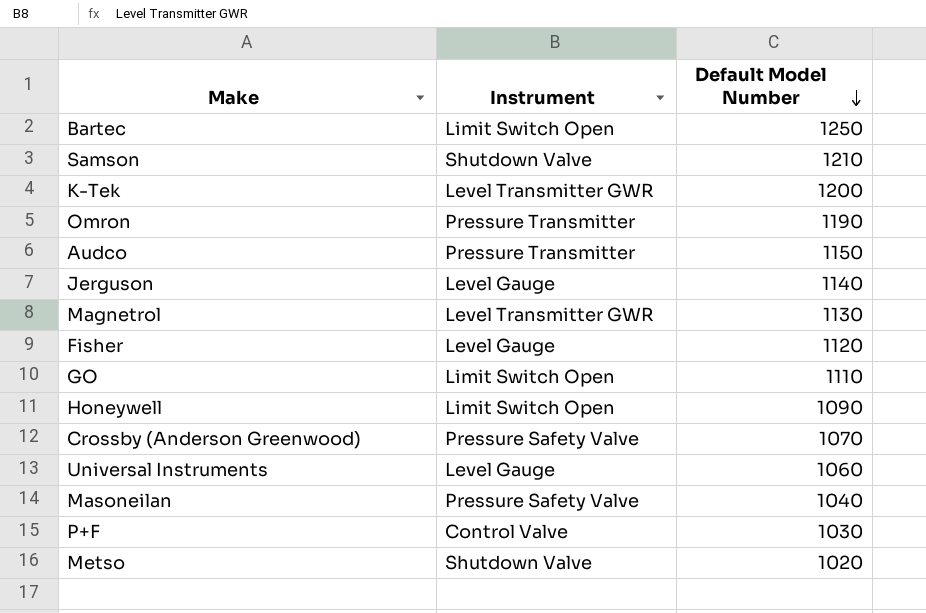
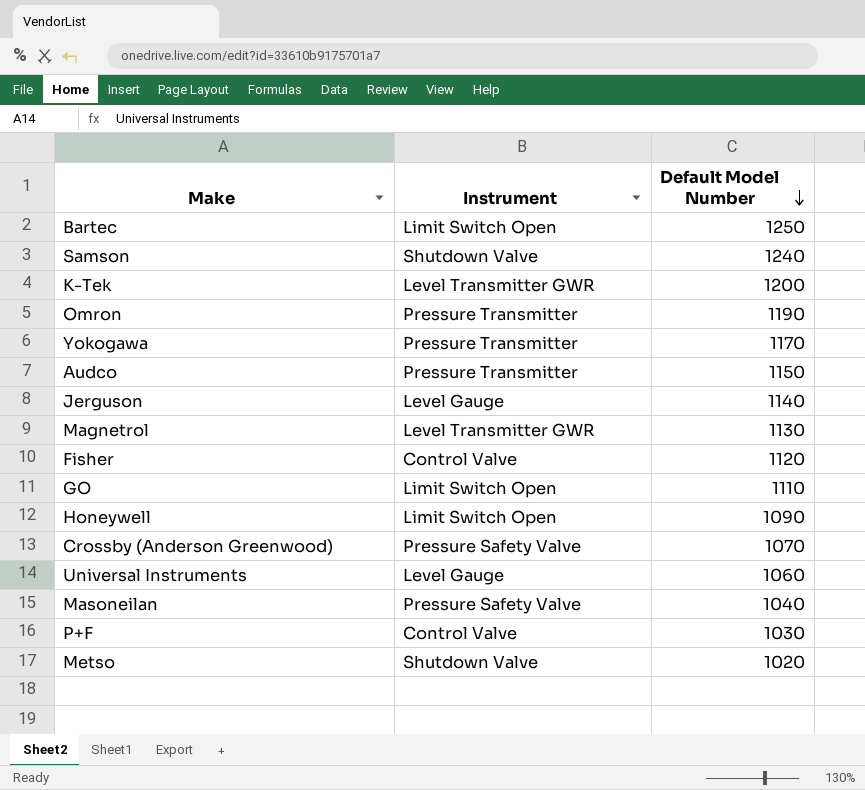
Samson | Default Model Number: 1210 -> 1240
row Yokogawa: none -> Pressure Transmitter | 1170
Fisher | Instrument: Level Gauge -> Control Valve

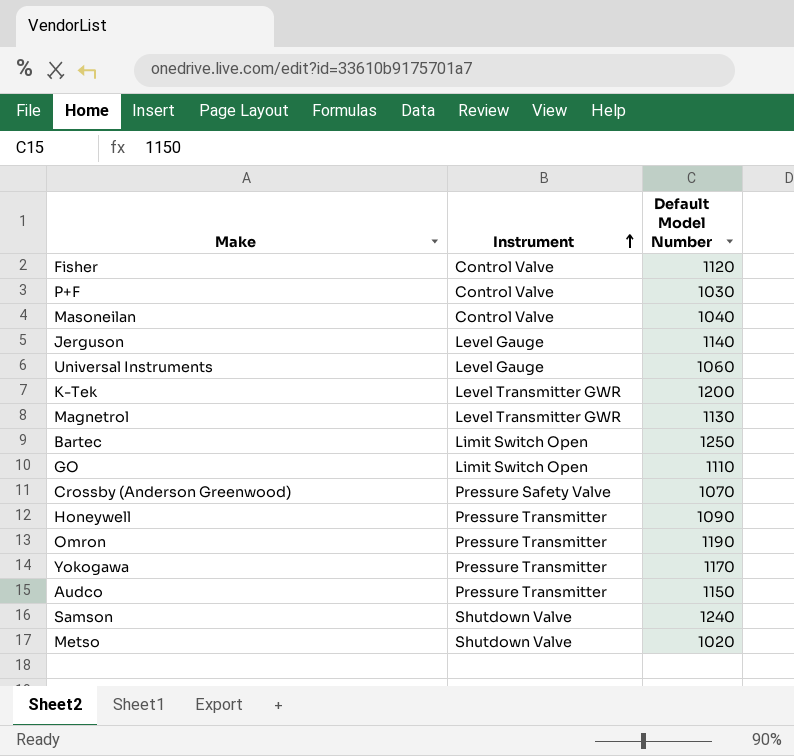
row order: Default Model Number descending -> Instrument ascending
Masoneilan | Instrument: Pressure Safety Valve -> Control Valve
Honeywell | Instrument: Limit Switch Open -> Pressure Transmitter

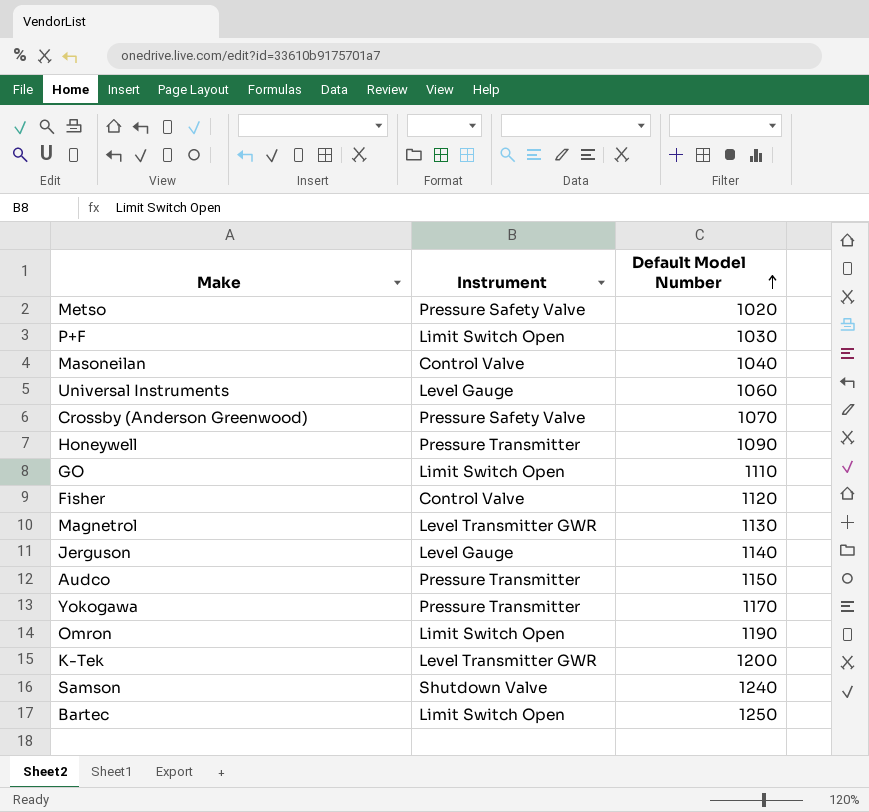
row order: Instrument ascending -> Default Model Number ascending
Metso | Instrument: Shutdown Valve -> Pressure Safety Valve
P+F | Instrument: Control Valve -> Limit Switch Open
Omron | Instrument: Pressure Transmitter -> Limit Switch Open

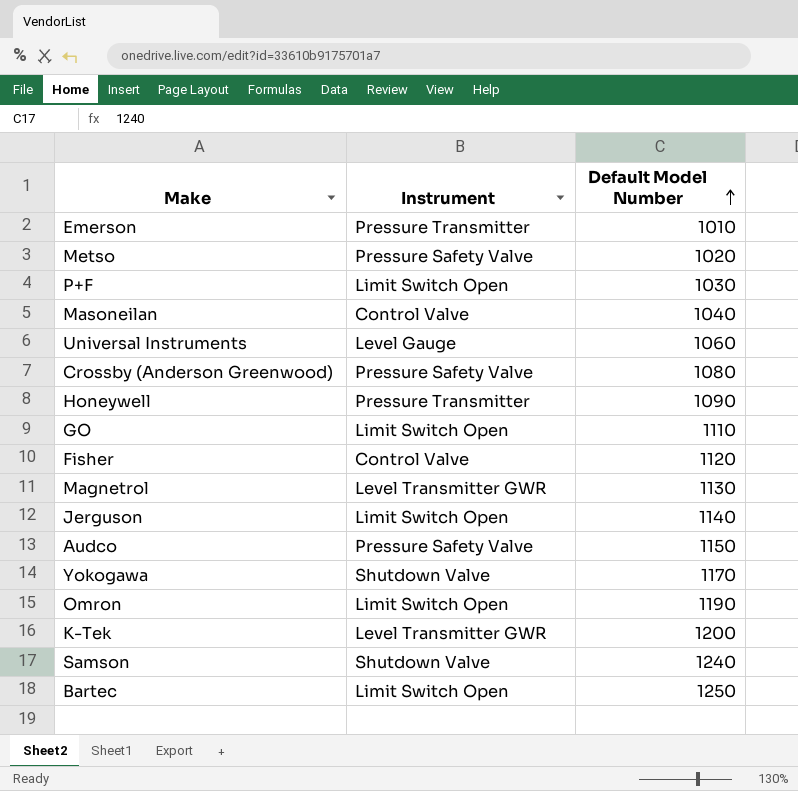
row Emerson: none -> Pressure Transmitter | 1010
Crossby (Anderson Greenwood) | Default Model Number: 1070 -> 1080
Jerguson | Instrument: Level Gauge -> Limit Switch Open
Audco | Instrument: Pressure Transmitter -> Pressure Safety Valve
Yokogawa | Instrument: Pressure Transmitter -> Shutdown Valve

